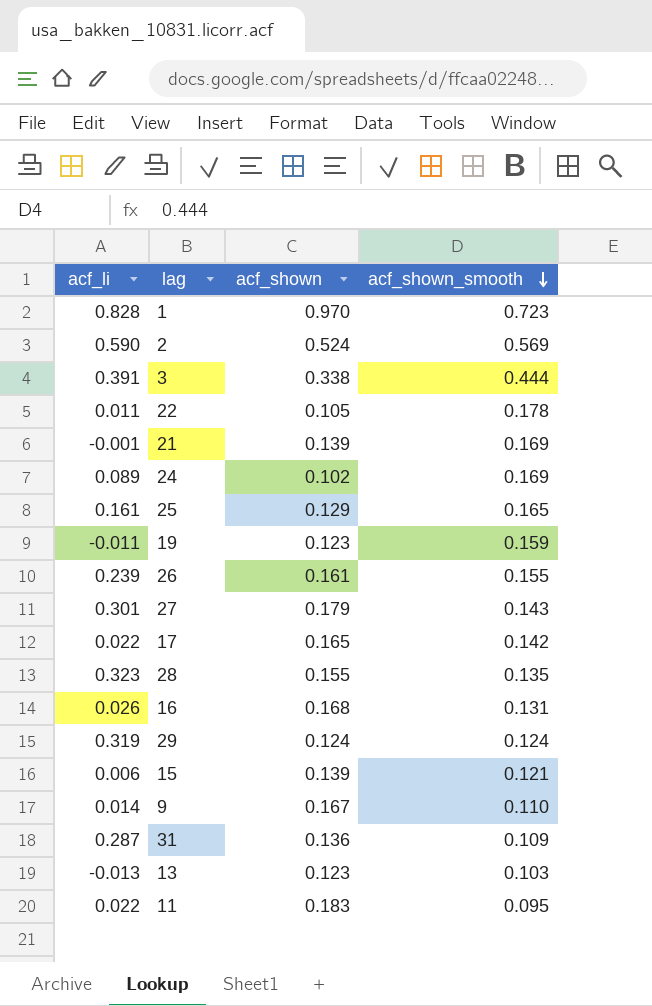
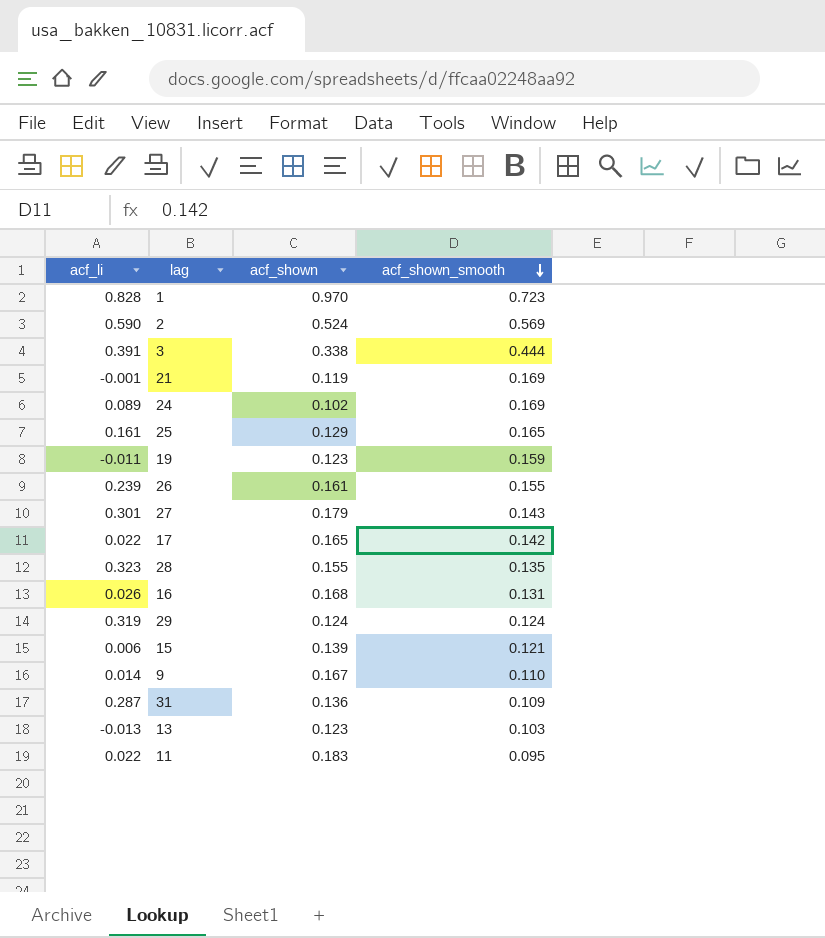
row 22: 0.011 | 0.105 | 0.178 -> none
21 | acf_shown: 0.139 -> 0.119

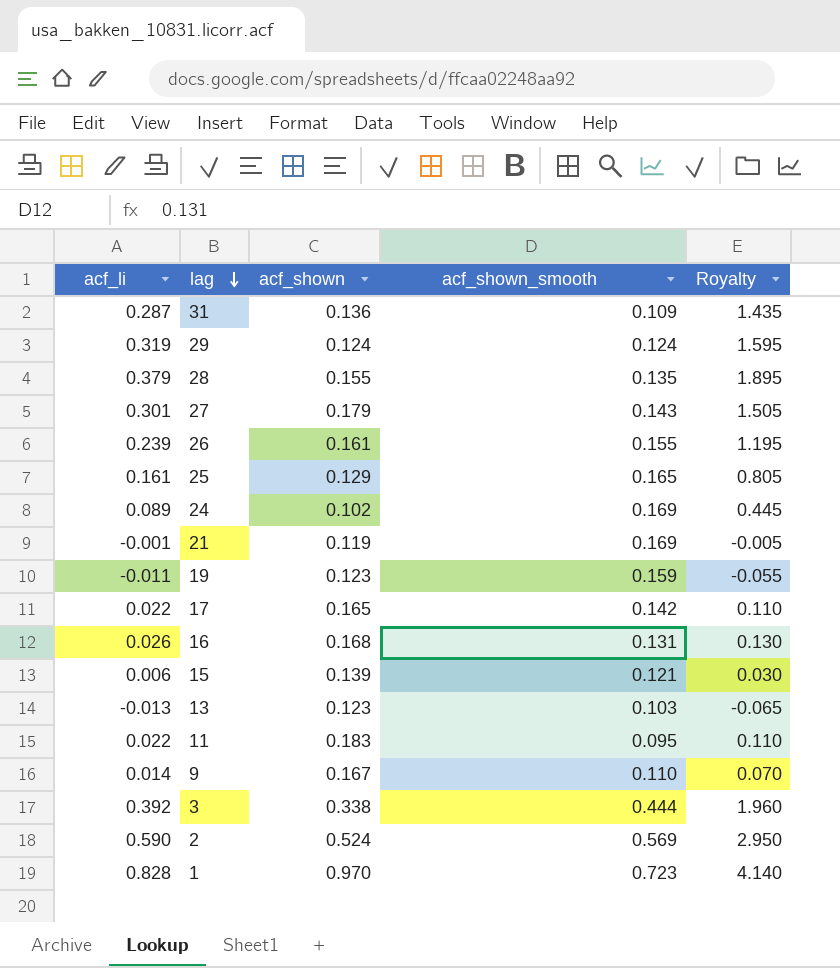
row order: acf_shown_smooth descending -> lag descending
column Royalty | formula: none -> [acf_li] * 5
28 | acf_li: 0.323 -> 0.379
3 | acf_li: 0.391 -> 0.392

